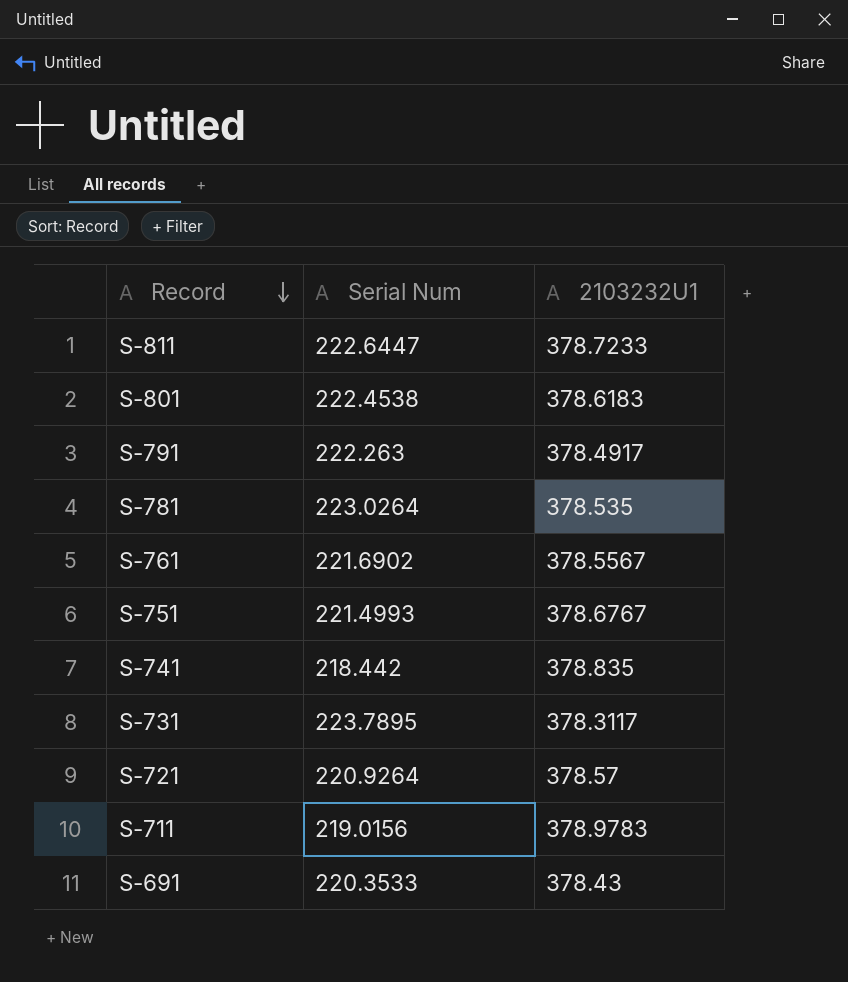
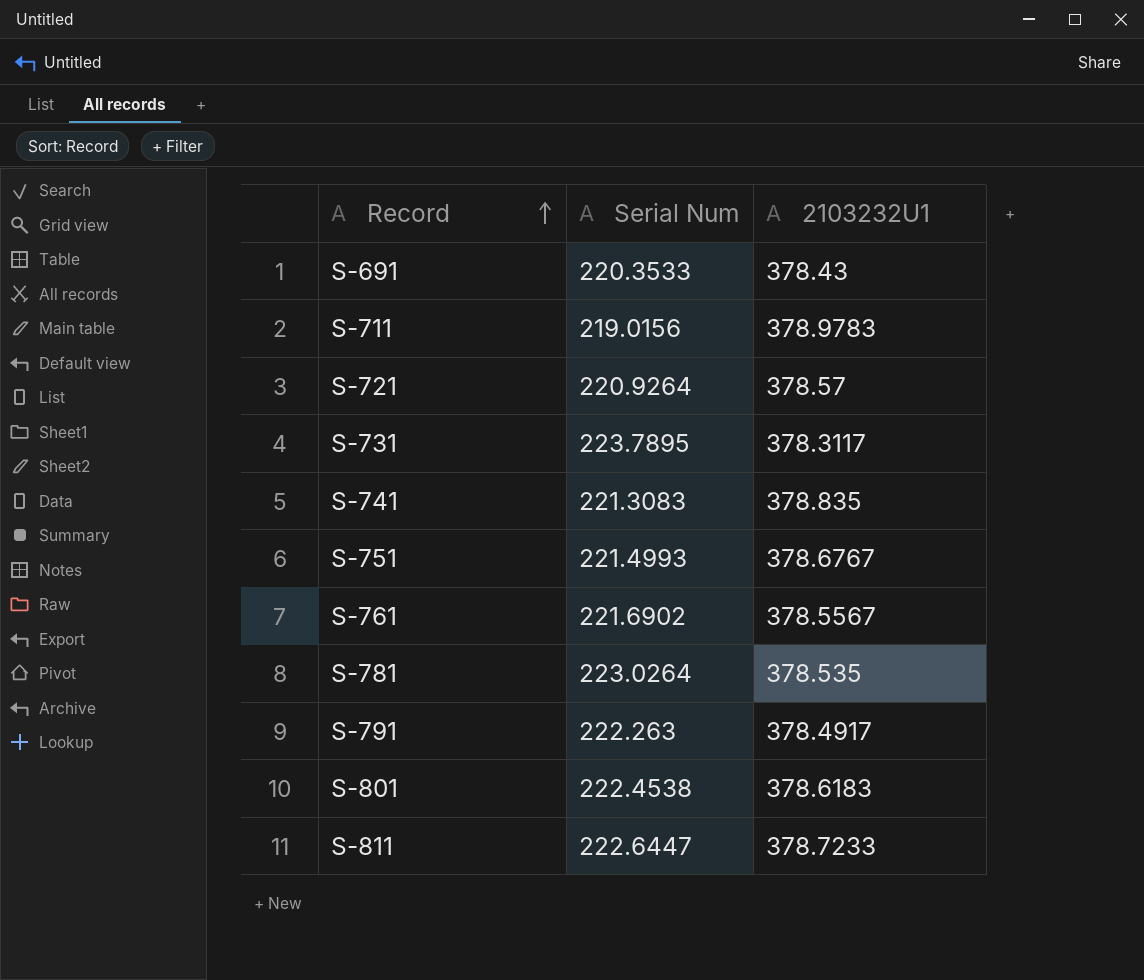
row order: Record descending -> Record ascending
S-741 | Serial Num: 218.442 -> 221.3083

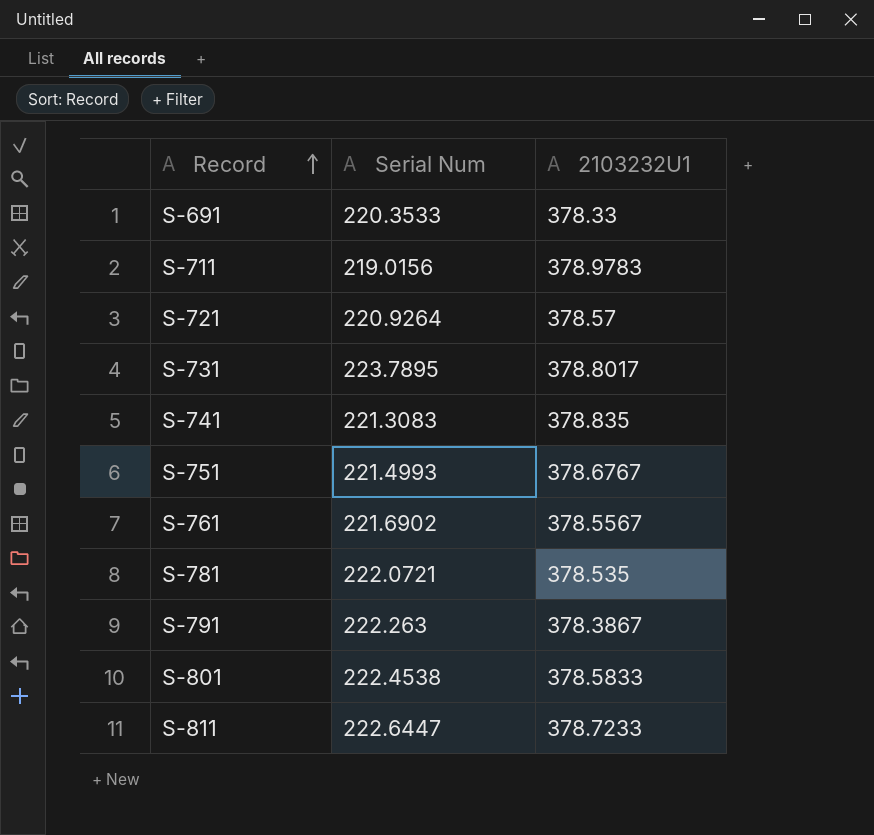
S-691 | 2103232U1: 378.43 -> 378.33
S-731 | 2103232U1: 378.3117 -> 378.8017
S-781 | Serial Num: 223.0264 -> 222.0721
S-791 | 2103232U1: 378.4917 -> 378.3867
S-801 | 2103232U1: 378.6183 -> 378.5833

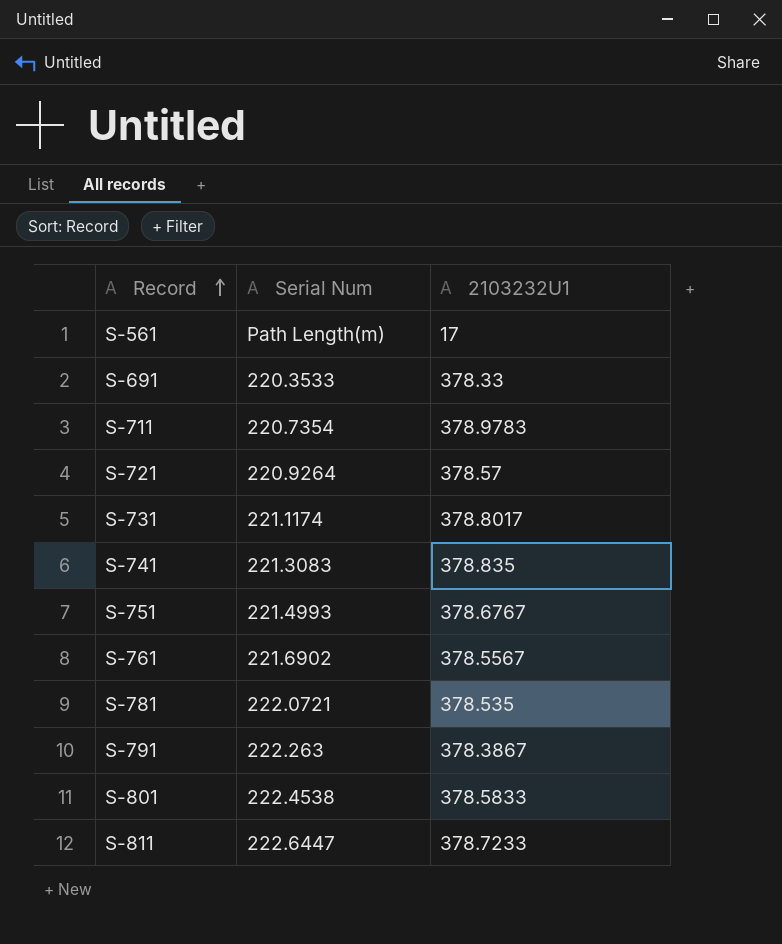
row S-561: none -> Path Length(m) | 17
S-711 | Serial Num: 219.0156 -> 220.7354
S-731 | Serial Num: 223.7895 -> 221.1174

